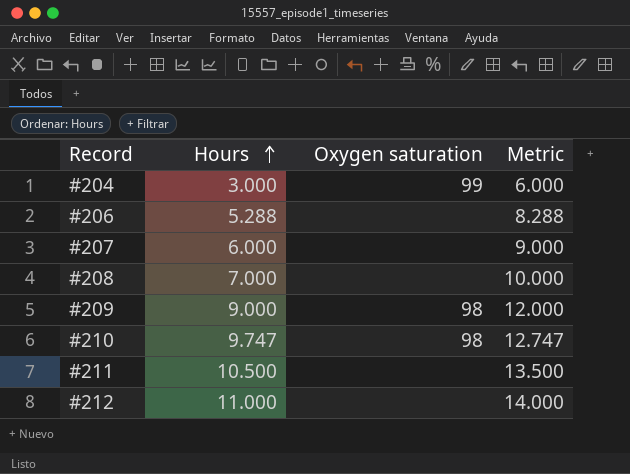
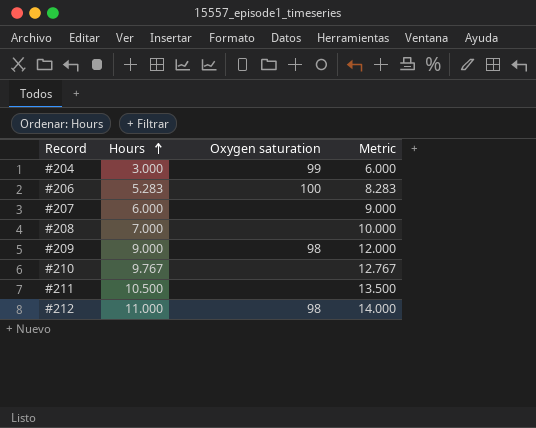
#206 | Hours: 5.288 -> 5.283
#206 | Oxygen saturation: none -> 100
#206 | Metric: 8.288 -> 8.283
#210 | Hours: 9.747 -> 9.767
#210 | Oxygen saturation: 98 -> none
#210 | Metric: 12.747 -> 12.767
#212 | Oxygen saturation: none -> 98

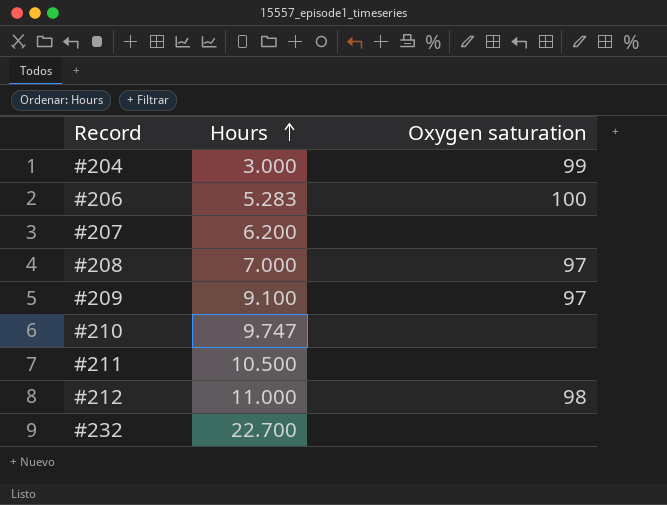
column Metric | formula: [Hours] + 3 -> none
#207 | Hours: 6.000 -> 6.200
#208 | Oxygen saturation: none -> 97
#209 | Hours: 9.000 -> 9.100
#209 | Oxygen saturation: 98 -> 97
#210 | Hours: 9.767 -> 9.747
row #232: none -> 22.700 | none

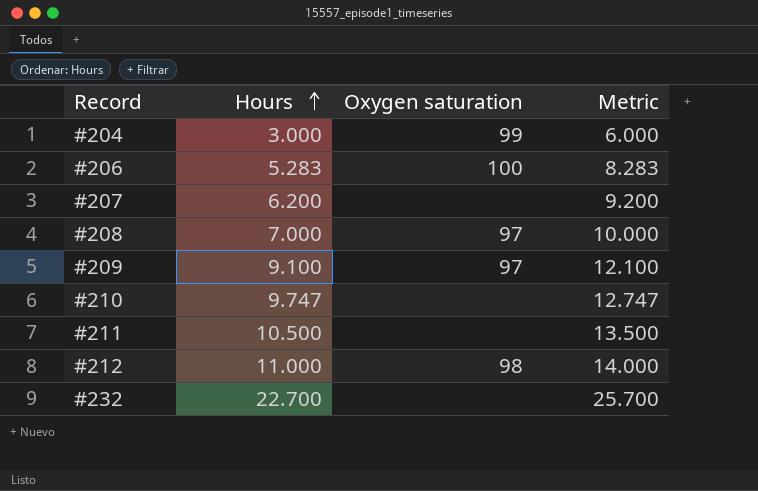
column Metric | formula: none -> [Hours] + 3

